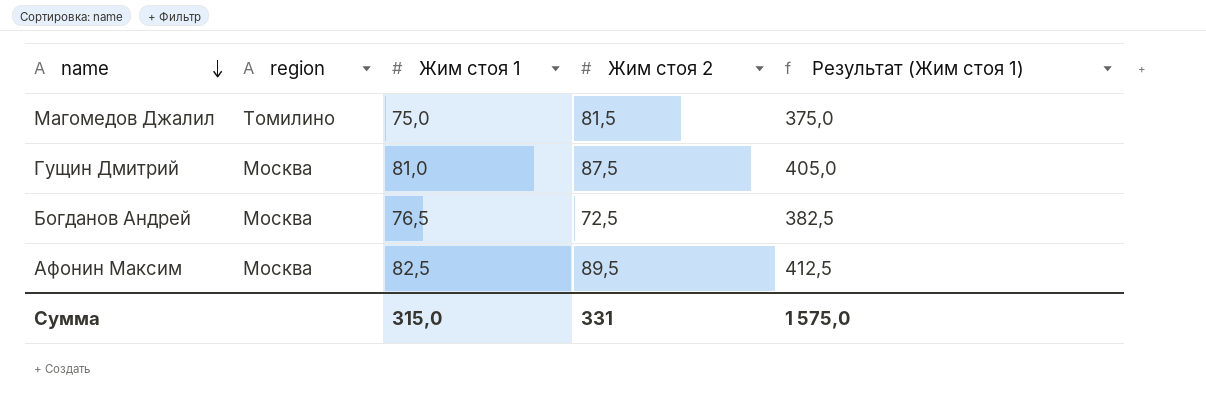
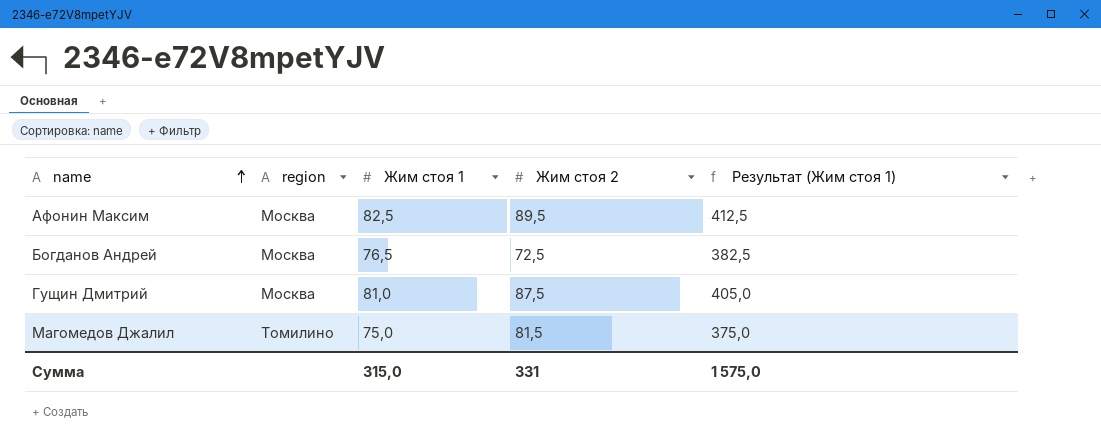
row order: name descending -> name ascending

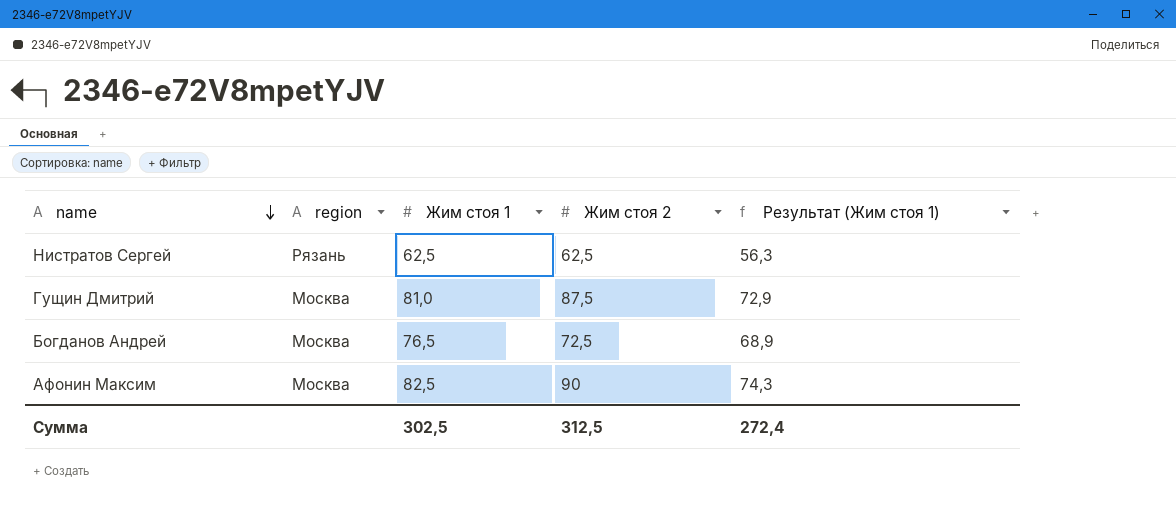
row order: name ascending -> name descending
column Результат (Жим стоя 1) | formula: [Жим стоя 1] * 5 -> [Жим стоя 1] * 0,9
row Магомедов Джалил: Томилино | 75,0 | 81,5 | 375,0 -> none
row Нистратов Сергей: none -> Рязань | 62,5 | 62,5 | 56,3
Афонин Максим | Жим стоя 2: 89,5 -> 90
Сумма | Жим стоя 1: 315,0 -> 302,5
Сумма | Жим стоя 2: 331 -> 312,5
Сумма | Результат (Жим стоя 1): 1 575,0 -> 272,4

